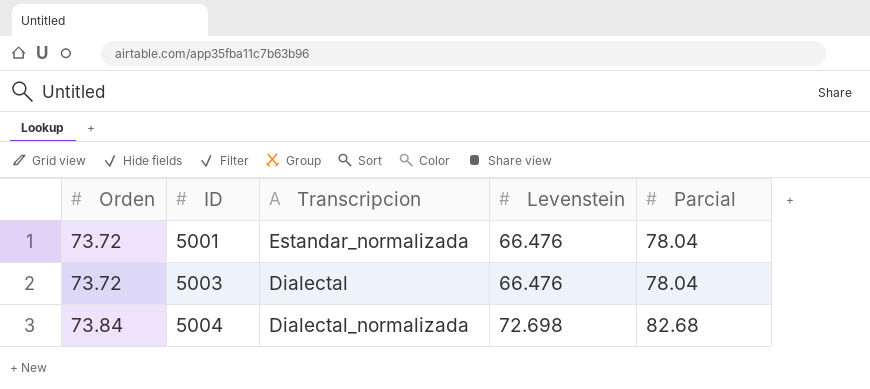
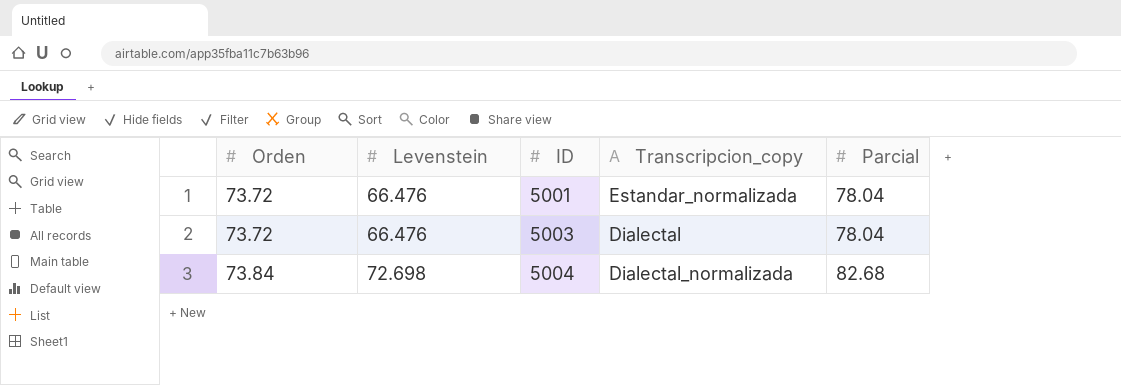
column Levenstein | position: 4 -> 2
column name: Transcripcion -> Transcripcion_copy

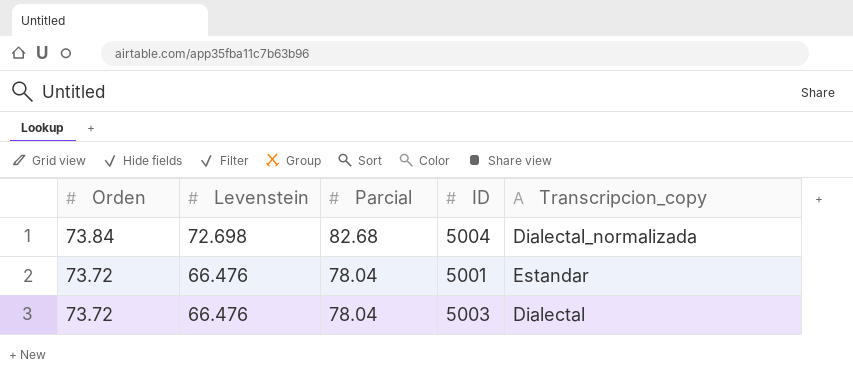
row order: Orden ascending -> Orden descending
column Parcial | position: 5 -> 3
5001 | Transcripcion_copy: Estandar_normalizada -> Estandar

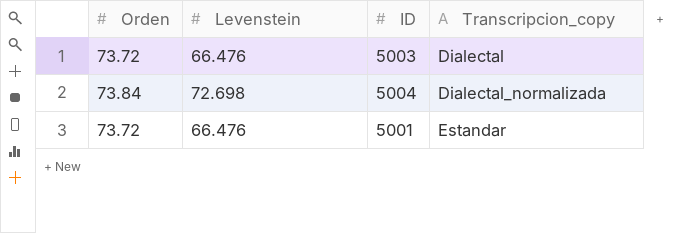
row order: Orden descending -> Transcripcion_copy ascending
column Parcial | position: 3 -> none

